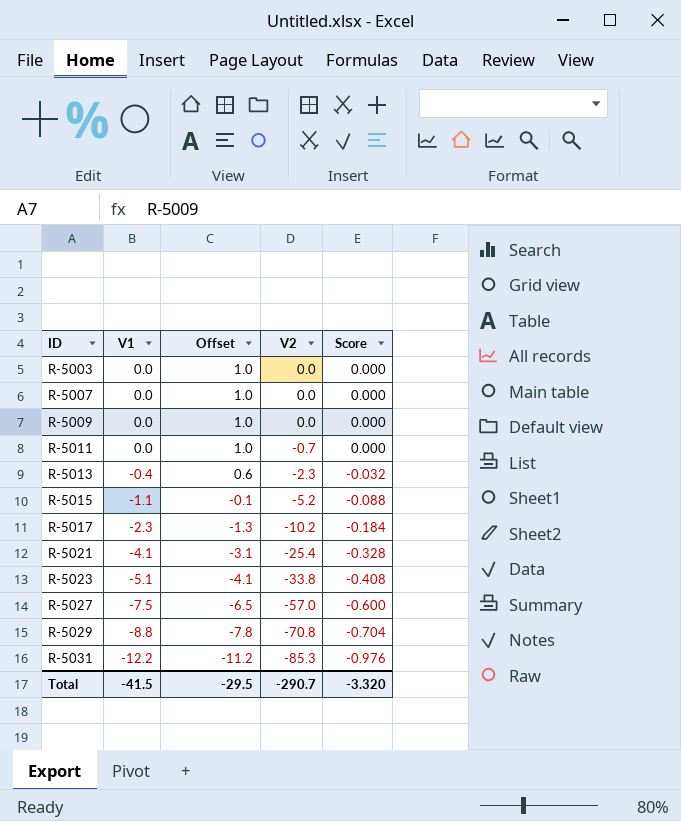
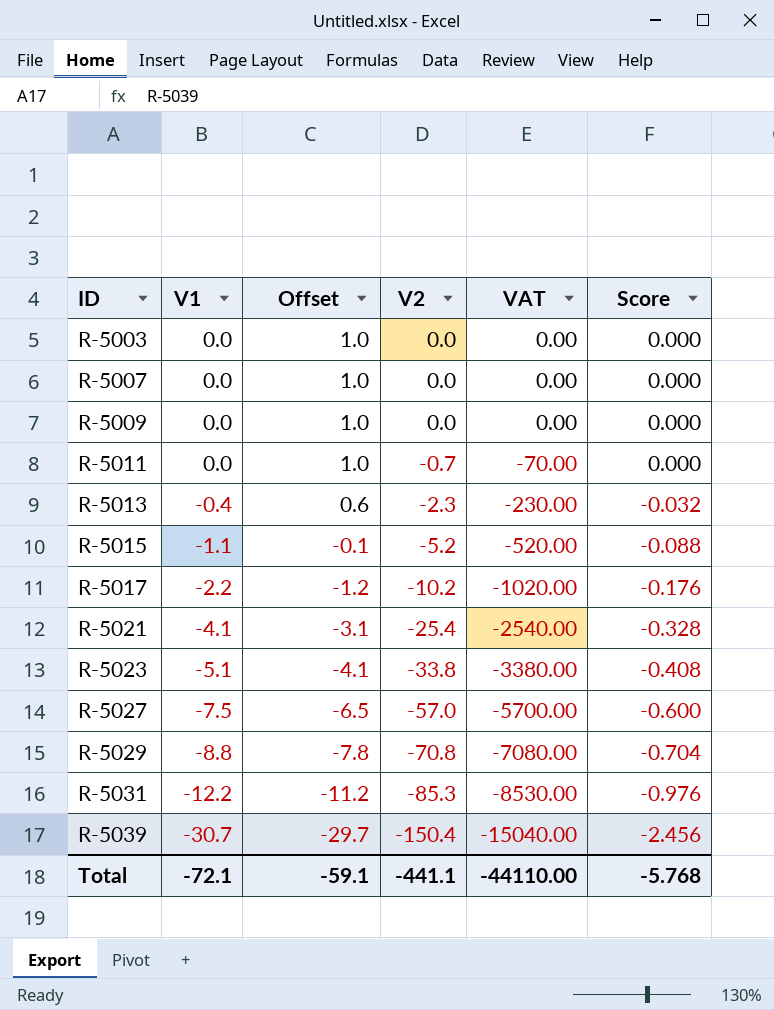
column VAT | formula: none -> [V2] * 100
R-5017 | V1: -2.3 -> -2.2
R-5017 | Offset: -1.3 -> -1.2
R-5017 | Score: -0.184 -> -0.176
row R-5039: none -> -30.7 | -29.7 | -150.4 | -15040.00 | -2.456
Total | V1: -41.5 -> -72.1
Total | Offset: -29.5 -> -59.1
Total | V2: -290.7 -> -441.1
Total | Score: -3.320 -> -5.768

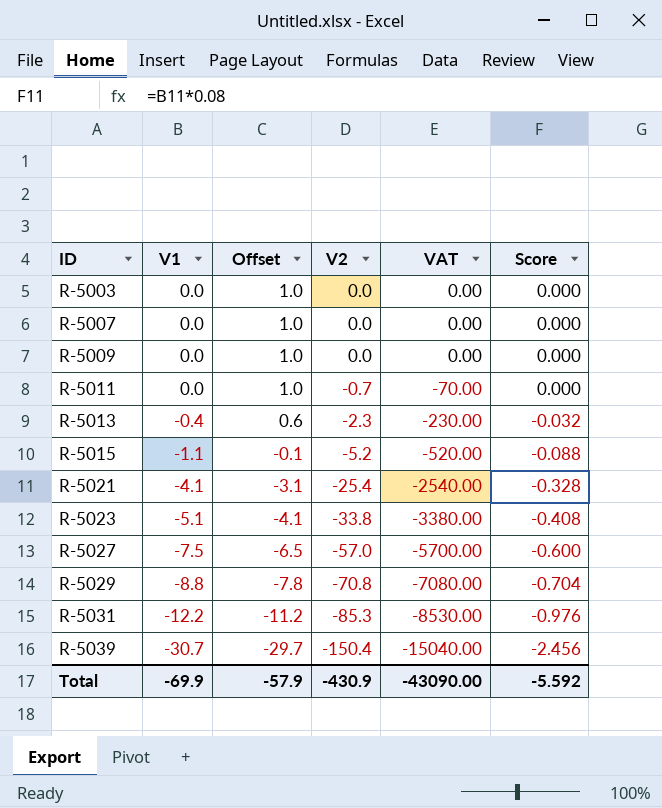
row R-5017: -2.2 | -1.2 | -10.2 | -1020.00 | -0.176 -> none
Total | V1: -72.1 -> -69.9
Total | Offset: -59.1 -> -57.9
Total | V2: -441.1 -> -430.9
Total | VAT: -44110.00 -> -43090.00
Total | Score: -5.768 -> -5.592

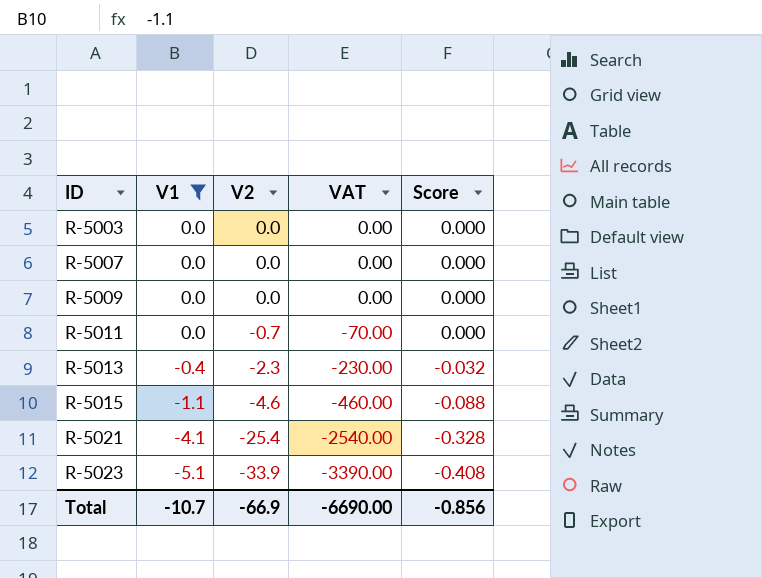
filter: none -> V1 >= -5.1
column Offset | formula: [V1] + 1 -> none
R-5015 | V2: -5.2 -> -4.6
R-5015 | VAT: -520.00 -> -460.00
R-5023 | V2: -33.8 -> -33.9
R-5023 | VAT: -3380.00 -> -3390.00
Total | V1: -69.9 -> -10.7
Total | V2: -430.9 -> -66.9
Total | VAT: -43090.00 -> -6690.00
Total | Score: -5.592 -> -0.856

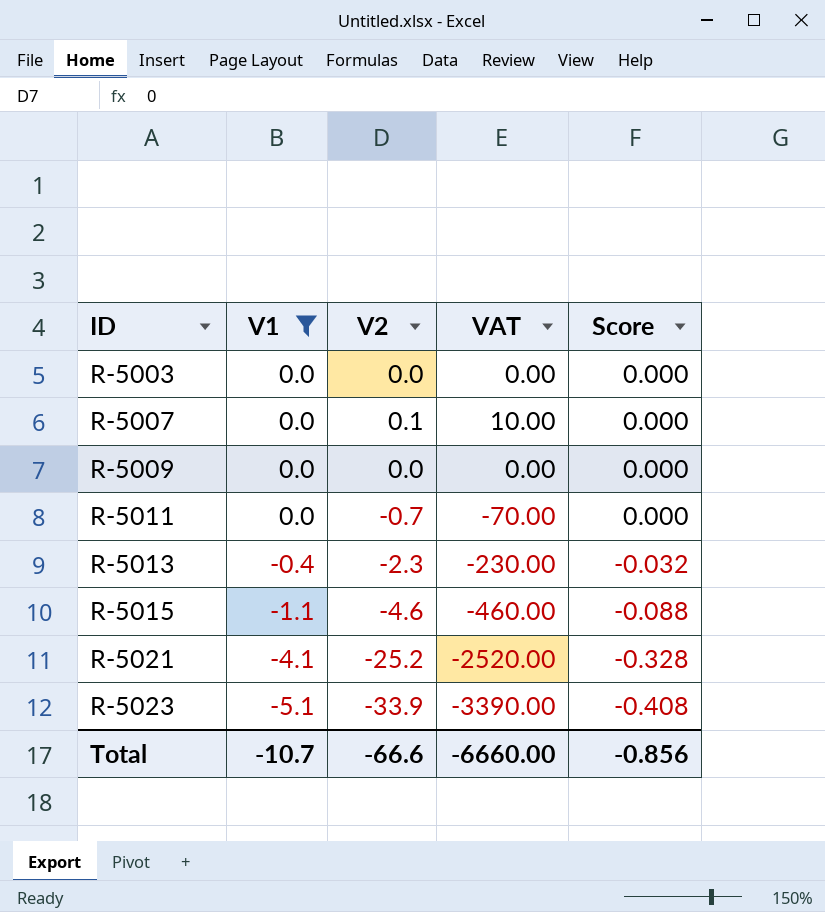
R-5007 | V2: 0.0 -> 0.1
R-5007 | VAT: 0.00 -> 10.00
R-5021 | V2: -25.4 -> -25.2
R-5021 | VAT: -2540.00 -> -2520.00
Total | V2: -66.9 -> -66.6
Total | VAT: -6690.00 -> -6660.00

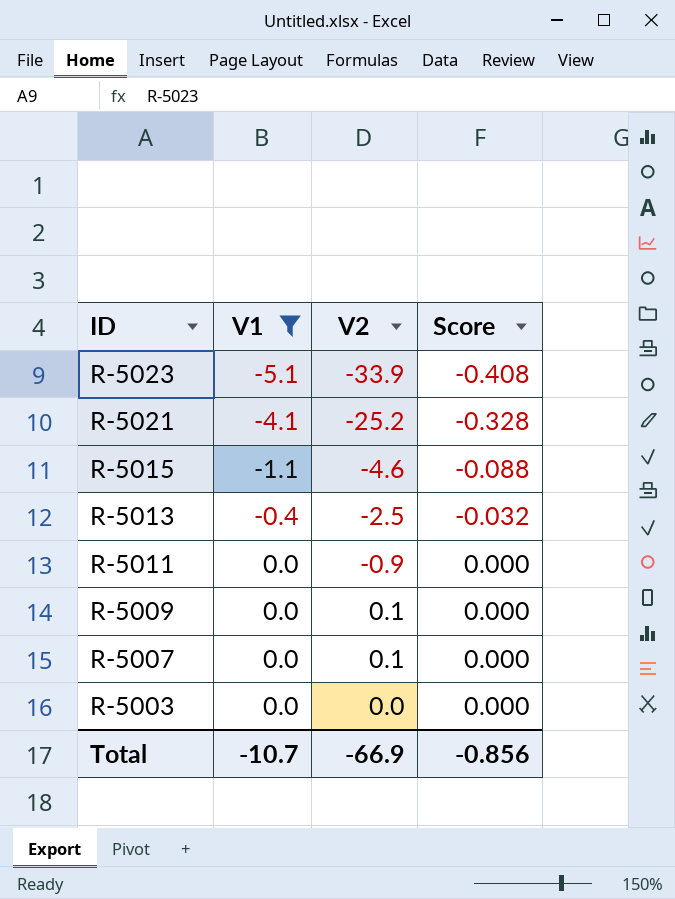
row order: ID ascending -> ID descending
column VAT | formula: [V2] * 100 -> none
R-5013 | V2: -2.3 -> -2.5
R-5011 | V2: -0.7 -> -0.9
R-5009 | V2: 0.0 -> 0.1
Total | V2: -66.6 -> -66.9

